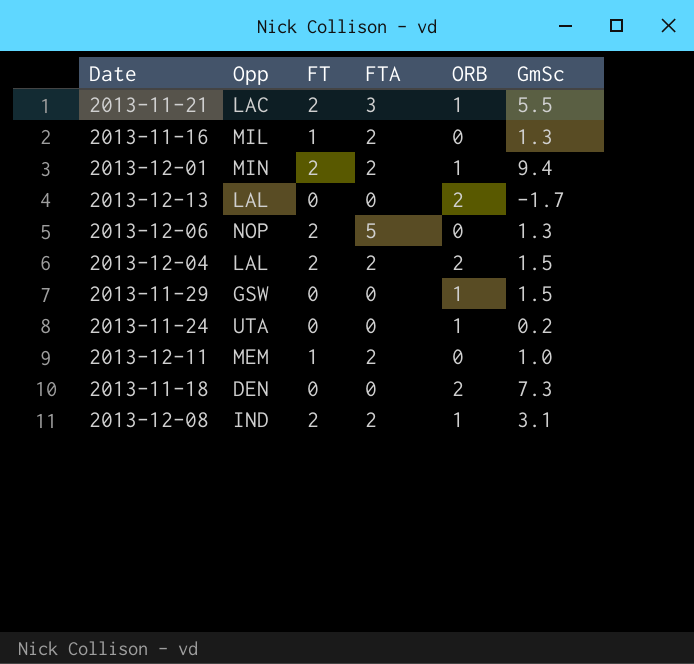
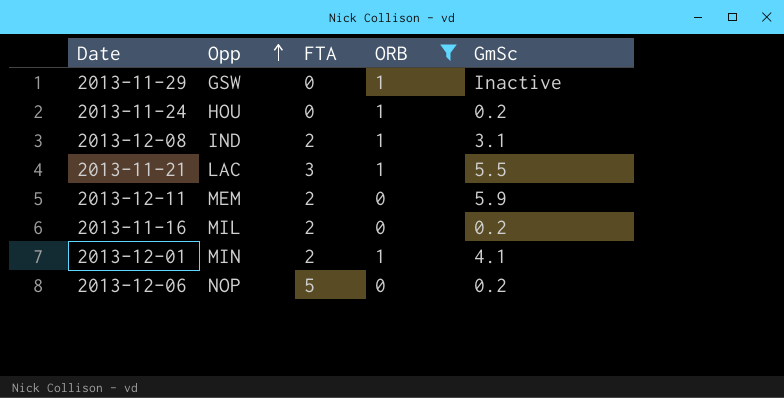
filter: none -> ORB != 2
row order: none -> Opp ascending
column FT | position: 3 -> none
2013-11-29 | GmSc: 1.5 -> Inactive
2013-11-24 | Opp: UTA -> HOU
2013-12-11 | GmSc: 1.0 -> 5.9
2013-11-16 | GmSc: 1.3 -> 0.2
2013-12-01 | GmSc: 9.4 -> 4.1
2013-12-06 | GmSc: 1.3 -> 0.2

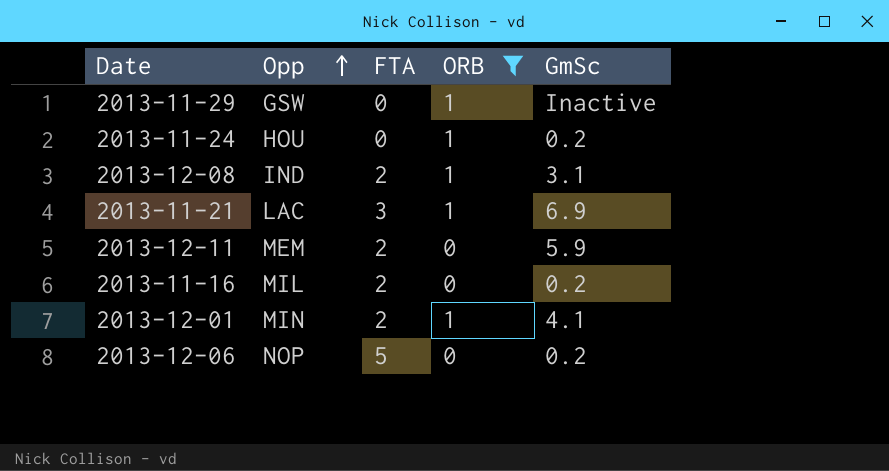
2013-11-21 | GmSc: 5.5 -> 6.9

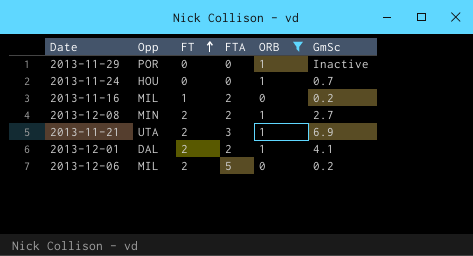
row order: Opp ascending -> FT ascending
column FT | position: none -> 3
row 2013-12-11: MEM | 2 | 0 | 5.9 -> none
2013-11-29 | Opp: GSW -> POR
2013-11-24 | GmSc: 0.2 -> 0.7
2013-12-08 | Opp: IND -> MIN
2013-12-08 | GmSc: 3.1 -> 2.7
2013-11-21 | Opp: LAC -> UTA
2013-12-01 | Opp: MIN -> DAL
2013-12-06 | Opp: NOP -> MIL

